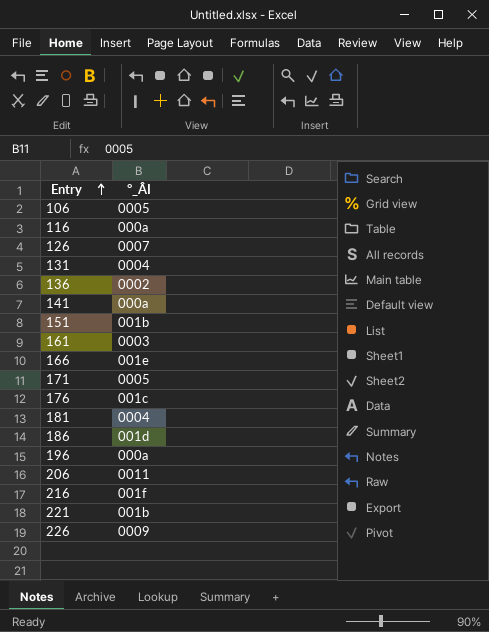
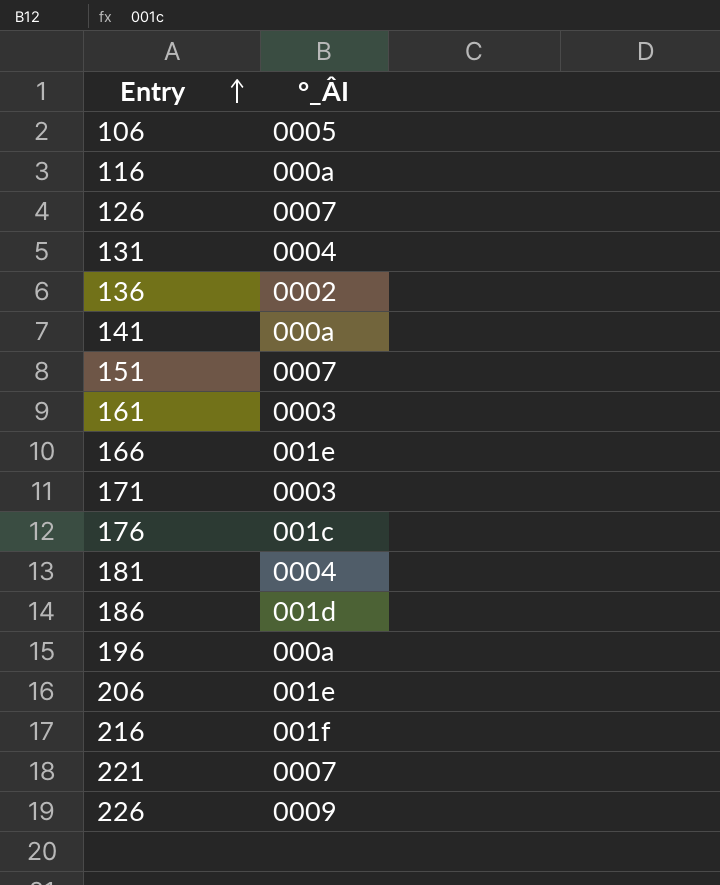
151 | °_ÂI: 001b -> 0007
171 | °_ÂI: 0005 -> 0003
206 | °_ÂI: 0011 -> 001e
221 | °_ÂI: 001b -> 0007

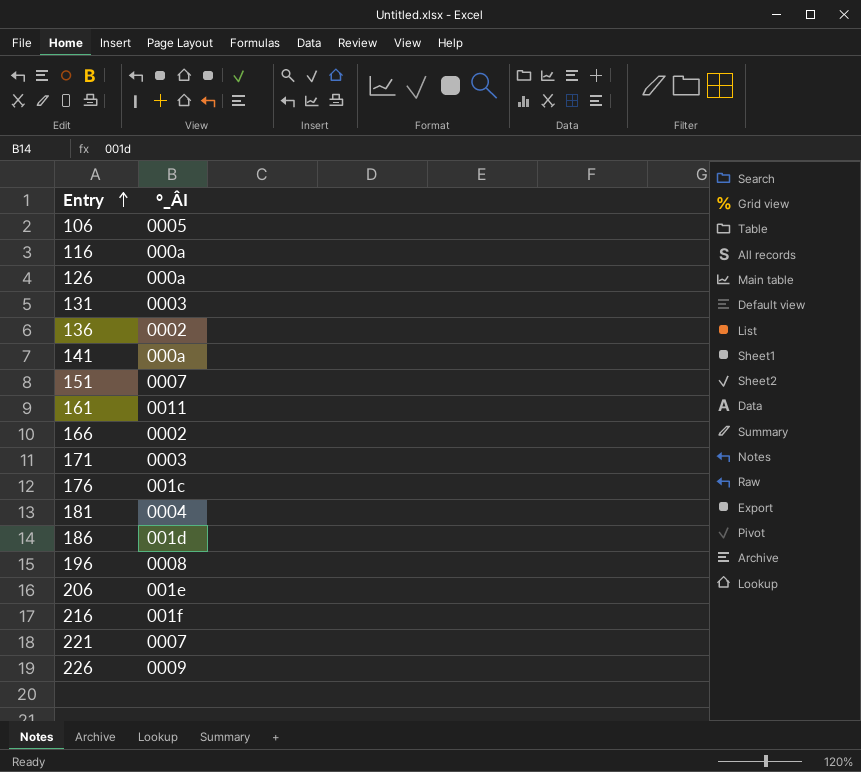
126 | °_ÂI: 0007 -> 000a
131 | °_ÂI: 0004 -> 0003
161 | °_ÂI: 0003 -> 0011
166 | °_ÂI: 001e -> 0002
196 | °_ÂI: 000a -> 0008

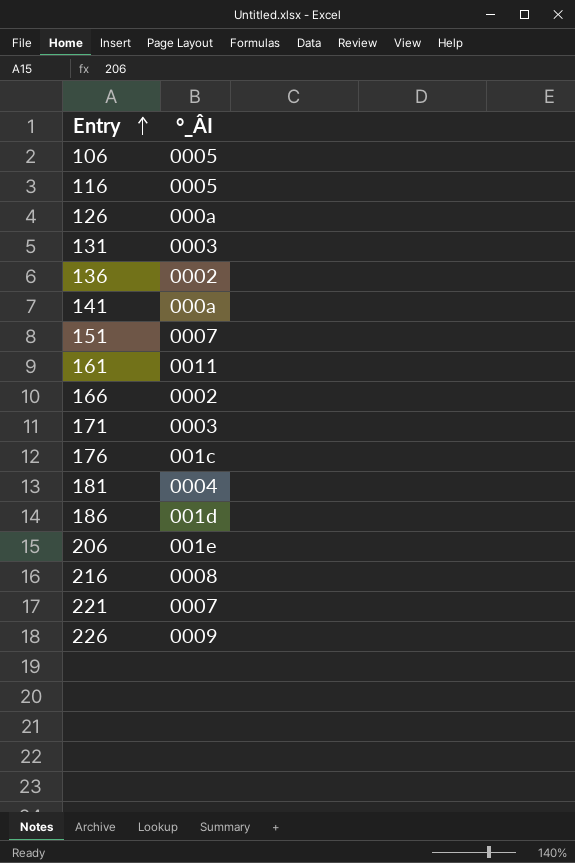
row 196: 0008 -> none
116 | °_ÂI: 000a -> 0005
216 | °_ÂI: 001f -> 0008

